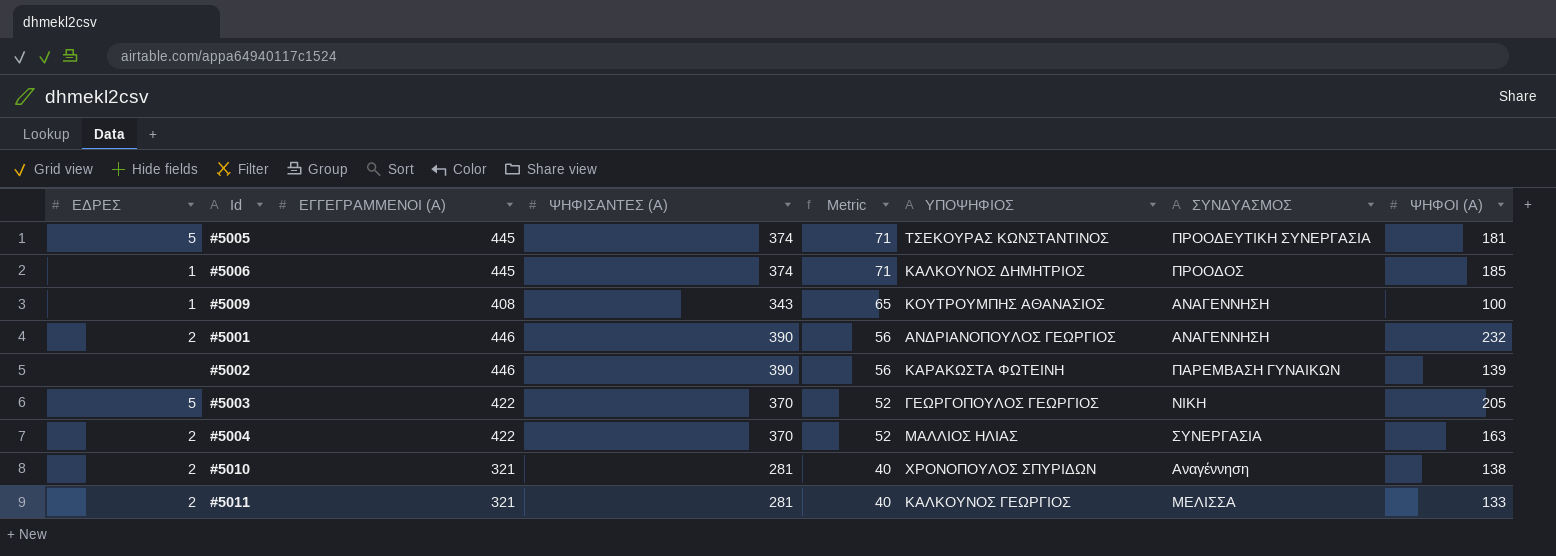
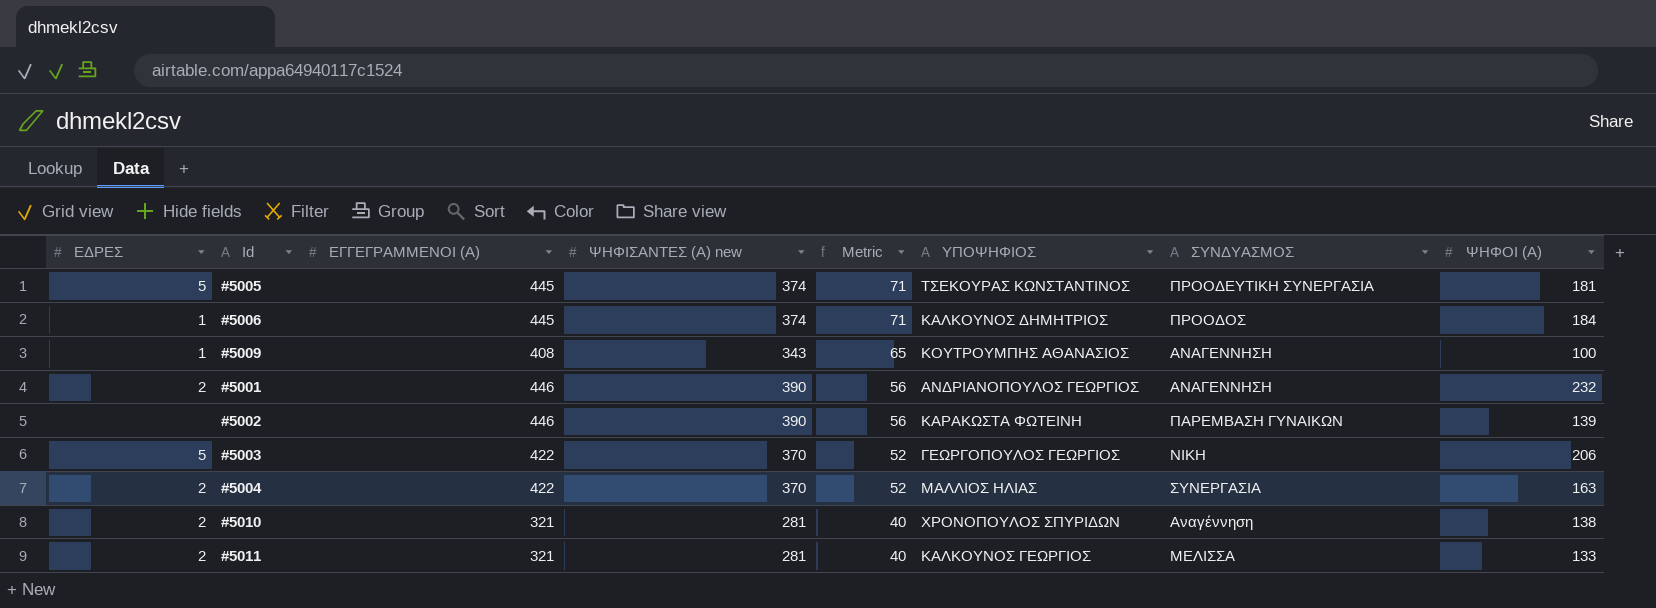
column name: ΨΗΦΙΣΑΝΤΕΣ (Α) -> ΨΗΦΙΣΑΝΤΕΣ (Α) new
#5006 | ΨΗΦΟΙ (Α): 185 -> 184
#5003 | ΨΗΦΟΙ (Α): 205 -> 206

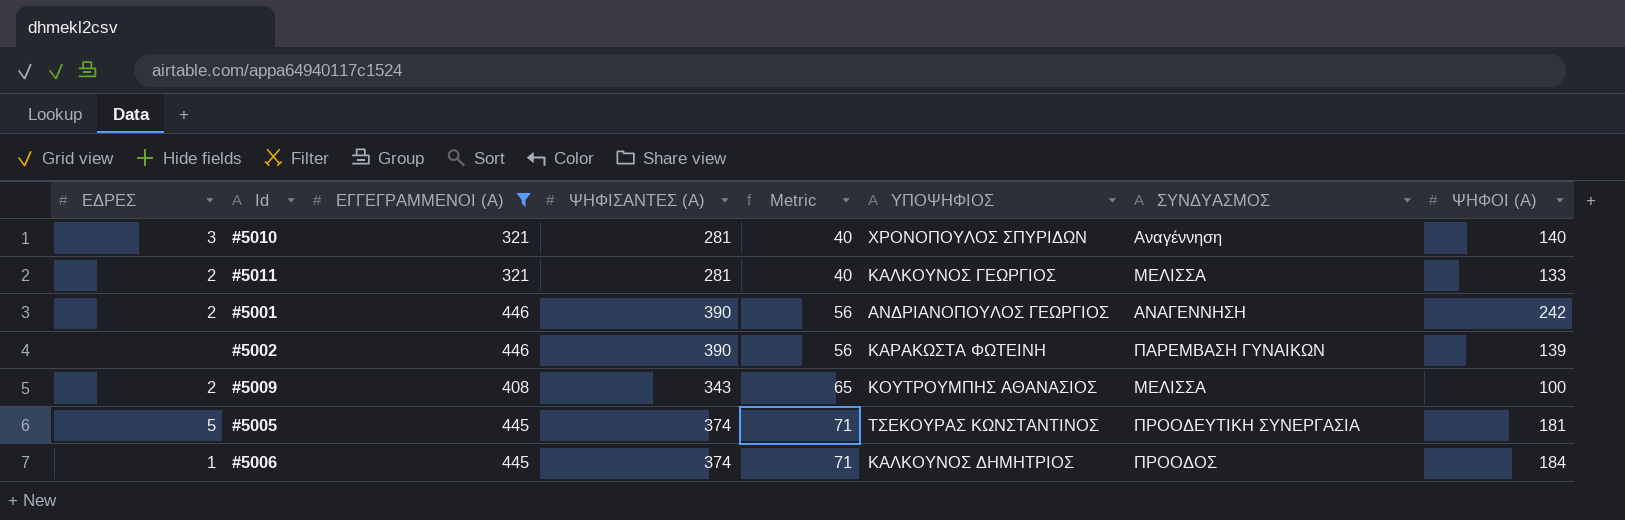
filter: none -> ΕΓΓΕΓΡΑΜΜΕΝΟΙ (Α) != 422
row order: Metric descending -> Metric ascending
column name: ΨΗΦΙΣΑΝΤΕΣ (Α) new -> ΨΗΦΙΣΑΝΤΕΣ (Α)
#5010 | ΕΔΡΕΣ: 2 -> 3
#5010 | ΨΗΦΟΙ (Α): 138 -> 140
#5001 | ΨΗΦΟΙ (Α): 232 -> 242
#5009 | ΕΔΡΕΣ: 1 -> 2
#5009 | ΣΥΝΔΥΑΣΜΟΣ: ΑΝΑΓΕΝΝΗΣΗ -> ΜΕΛΙΣΣΑ

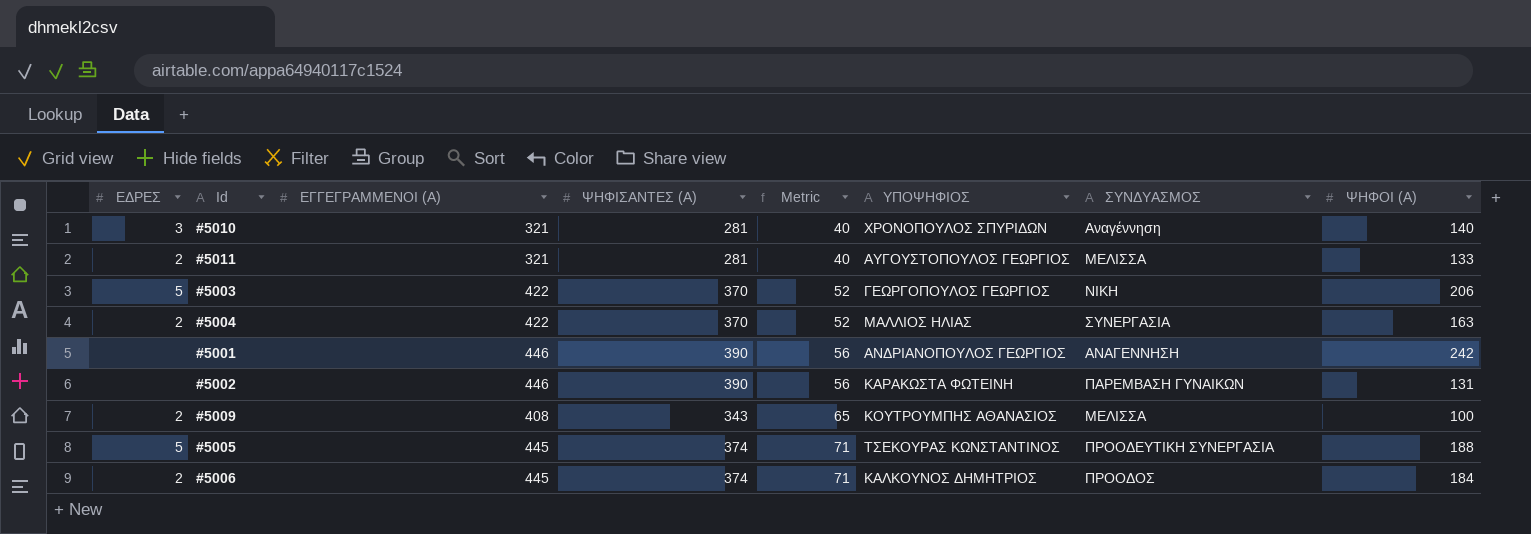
filter: ΕΓΓΕΓΡΑΜΜΕΝΟΙ (Α) != 422 -> none
#5011 | ΥΠΟΨΗΦΙΟΣ: ΚΑΛΚΟΥΝΟΣ ΓΕΩΡΓΙΟΣ -> ΑΥΓΟΥΣΤΟΠΟΥΛΟΣ ΓΕΩΡΓΙΟΣ
#5001 | ΕΔΡΕΣ: 2 -> none
#5002 | ΨΗΦΟΙ (Α): 139 -> 131
#5005 | ΨΗΦΟΙ (Α): 181 -> 188
#5006 | ΕΔΡΕΣ: 1 -> 2

